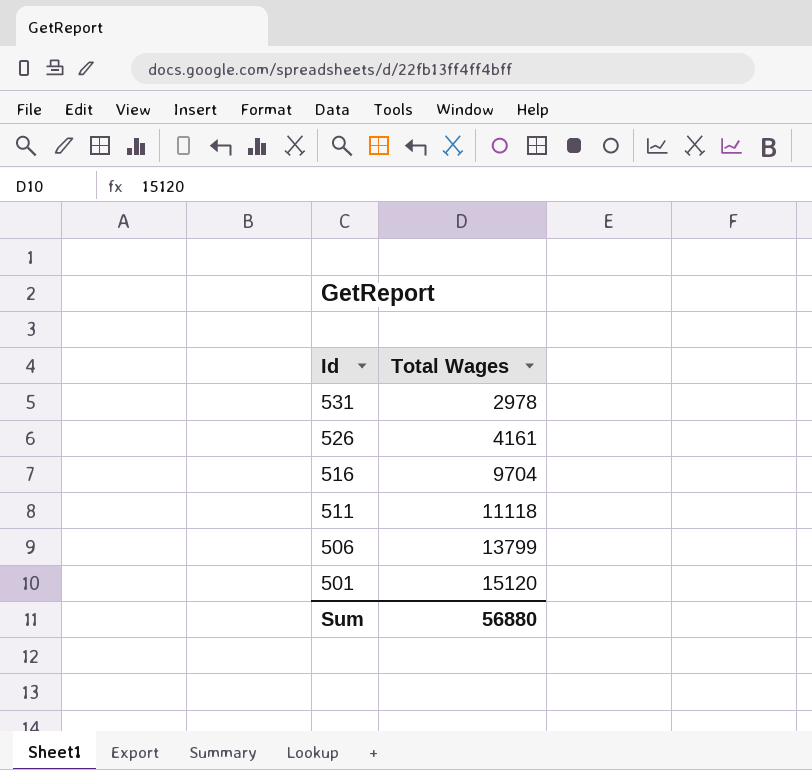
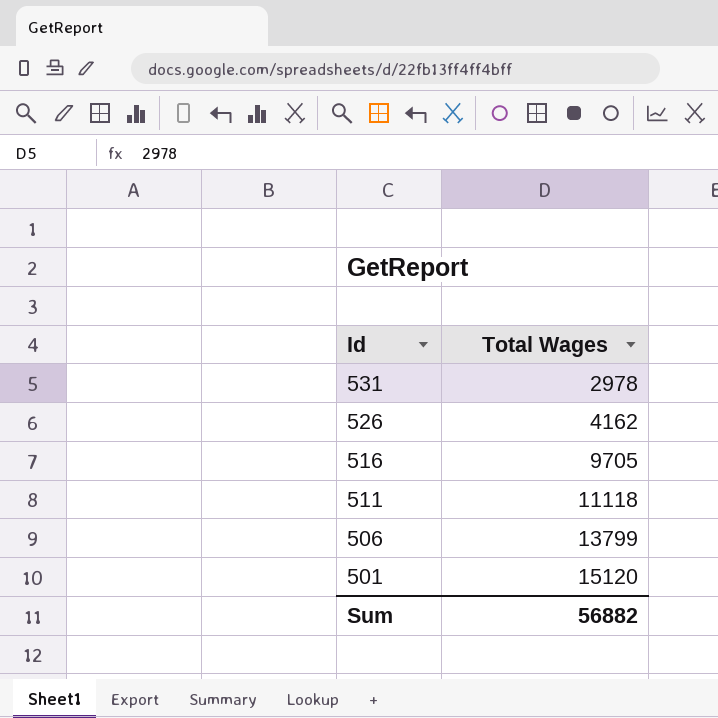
526 | Total Wages: 4161 -> 4162
516 | Total Wages: 9704 -> 9705
Sum | Total Wages: 56880 -> 56882

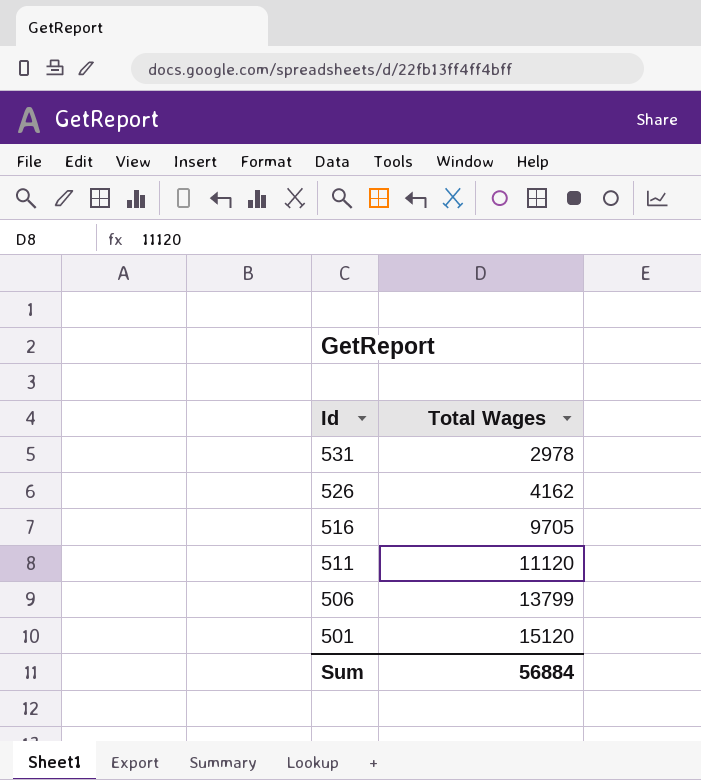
511 | Total Wages: 11118 -> 11120
Sum | Total Wages: 56882 -> 56884

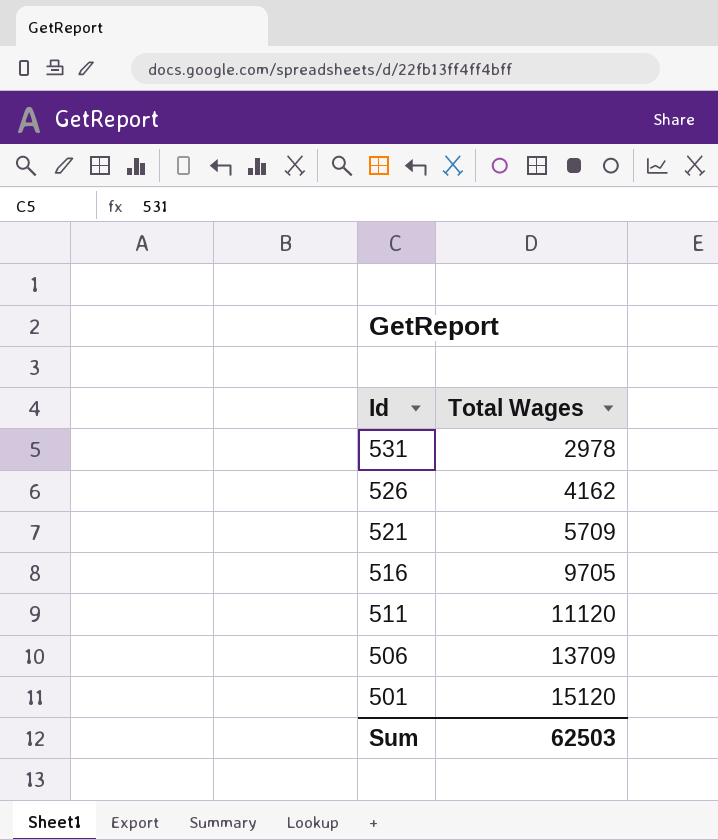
row 521: none -> 5709
506 | Total Wages: 13799 -> 13709
Sum | Total Wages: 56884 -> 62503

